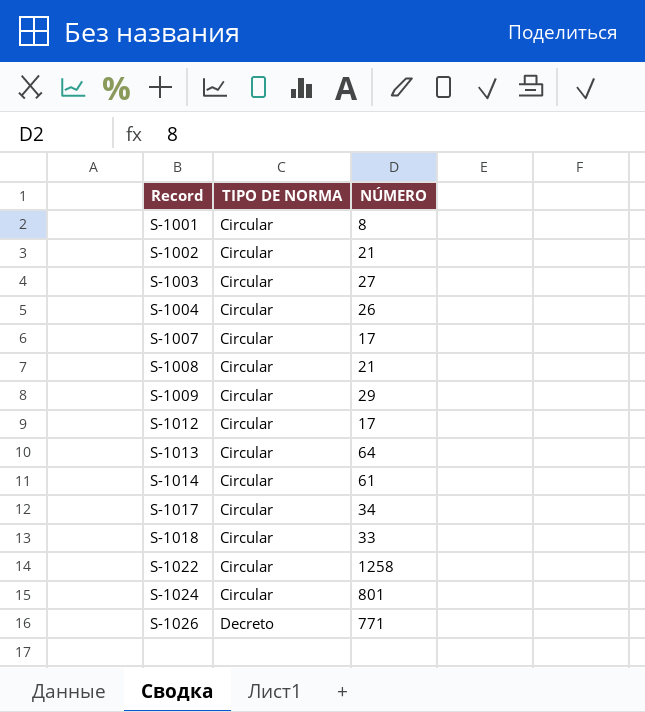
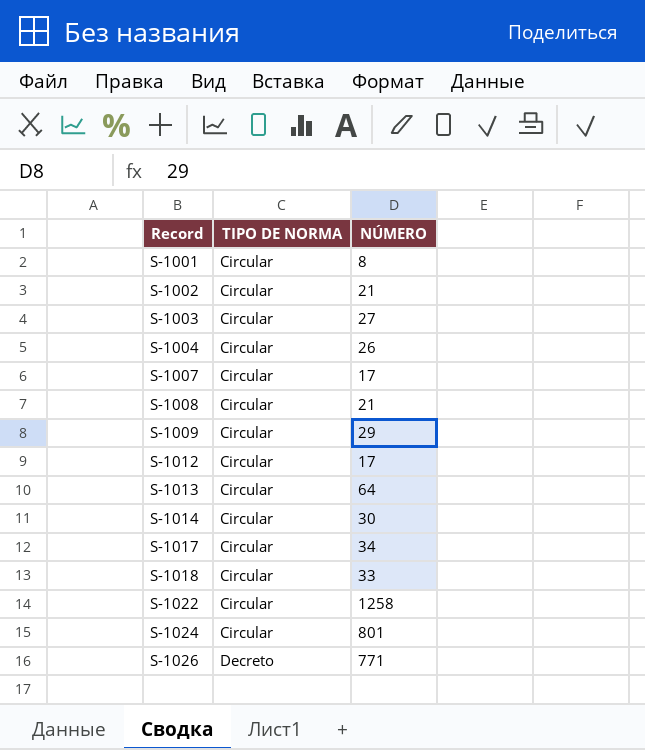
S-1014 | NÚMERO: 61 -> 30

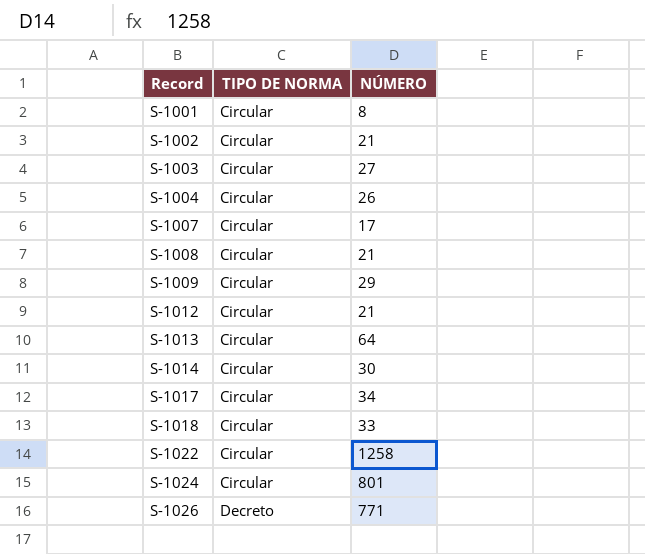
S-1012 | NÚMERO: 17 -> 21

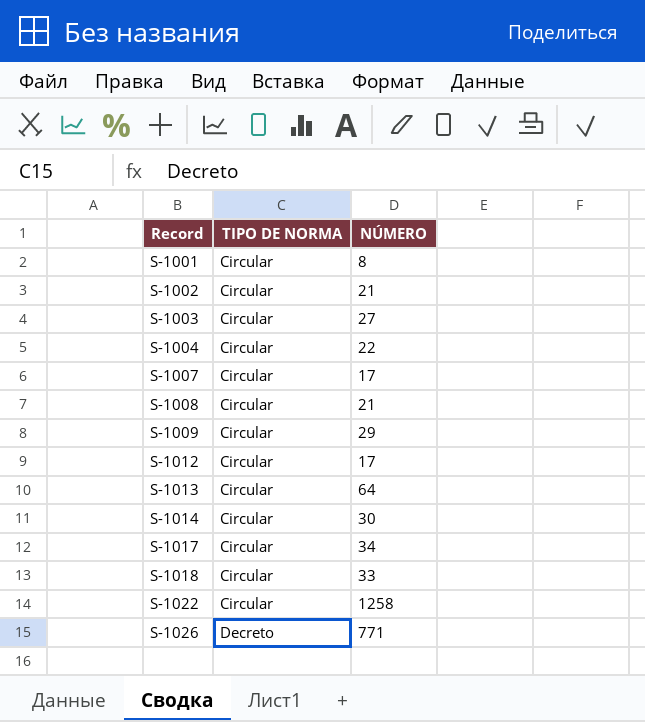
row S-1024: Circular | 801 -> none
S-1004 | NÚMERO: 26 -> 22
S-1012 | NÚMERO: 21 -> 17

